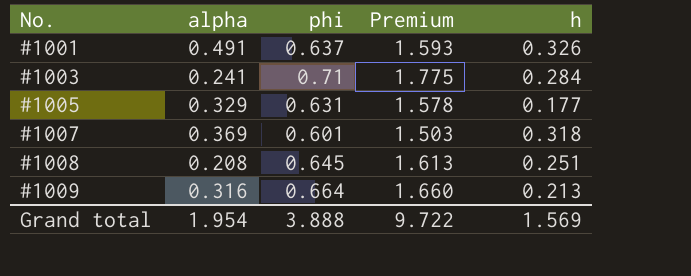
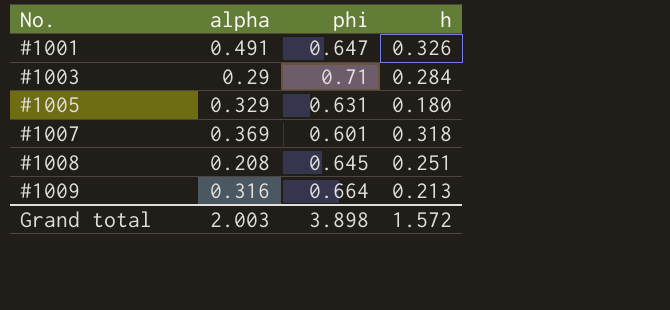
column Premium | formula: [phi] * 2.5 -> none
#1001 | phi: 0.637 -> 0.647
#1003 | alpha: 0.241 -> 0.29
#1005 | h: 0.177 -> 0.180
Grand total | alpha: 1.954 -> 2.003
Grand total | phi: 3.888 -> 3.898
Grand total | h: 1.569 -> 1.572

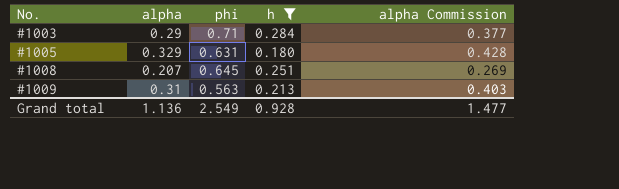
filter: none -> h <= 0.284
column alpha Commission | formula: none -> [alpha] * 1.3
#1008 | alpha: 0.208 -> 0.207
#1009 | alpha: 0.316 -> 0.31
#1009 | phi: 0.664 -> 0.563
Grand total | alpha: 2.003 -> 1.136
Grand total | phi: 3.898 -> 2.549
Grand total | h: 1.572 -> 0.928

